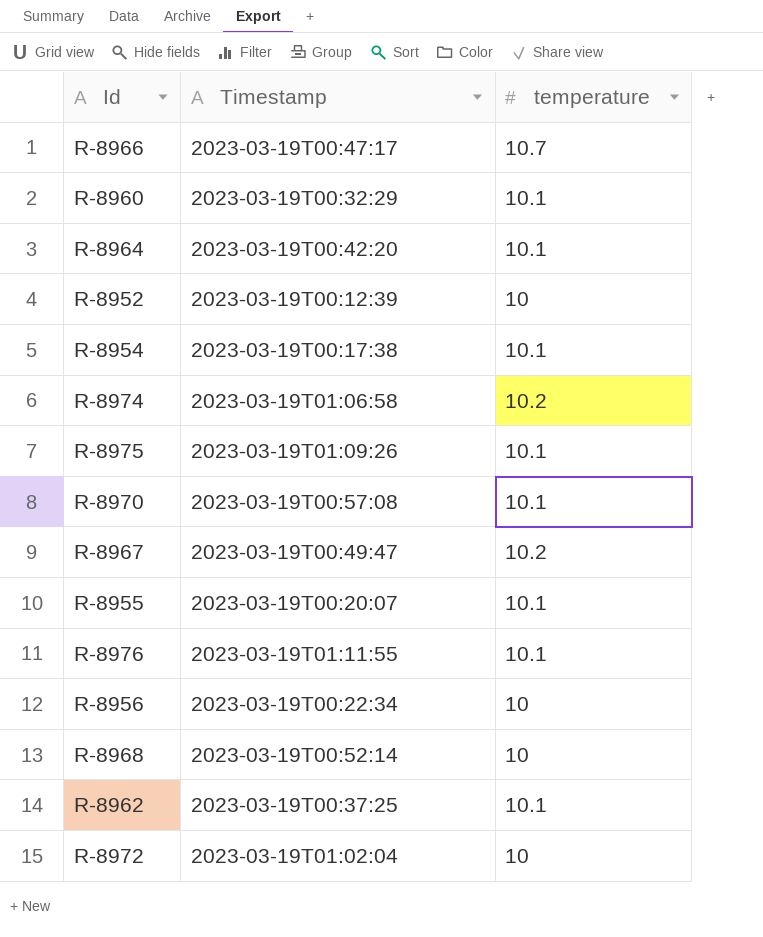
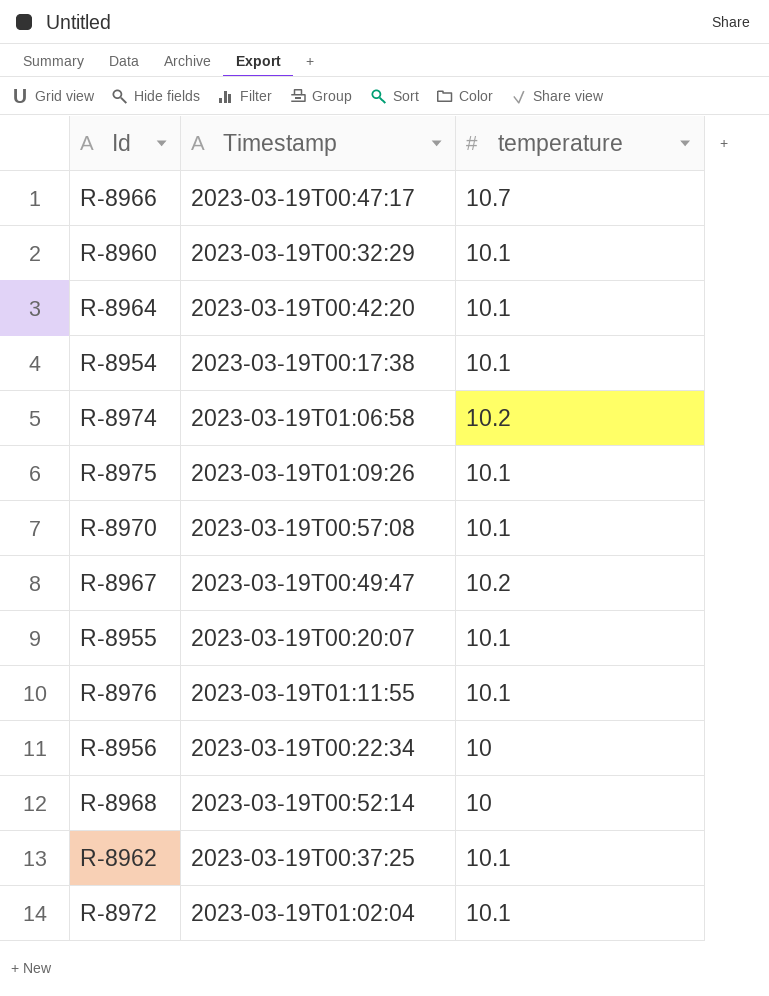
row R-8952: 2023-03-19T00:12:39 | 10 -> none
R-8972 | temperature: 10 -> 10.1

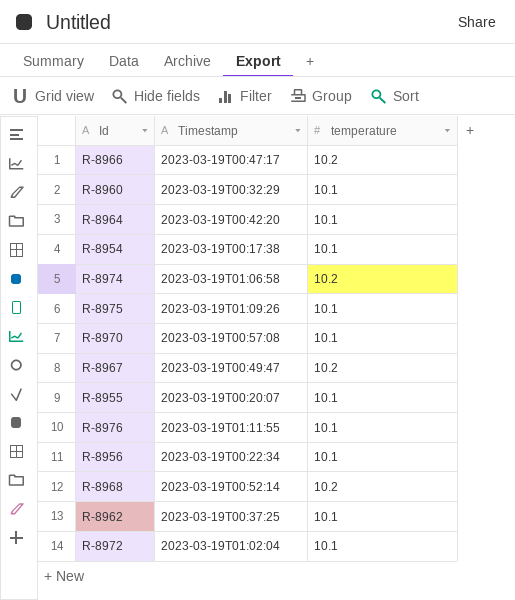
R-8966 | temperature: 10.7 -> 10.2
R-8956 | temperature: 10 -> 10.1
R-8968 | temperature: 10 -> 10.2

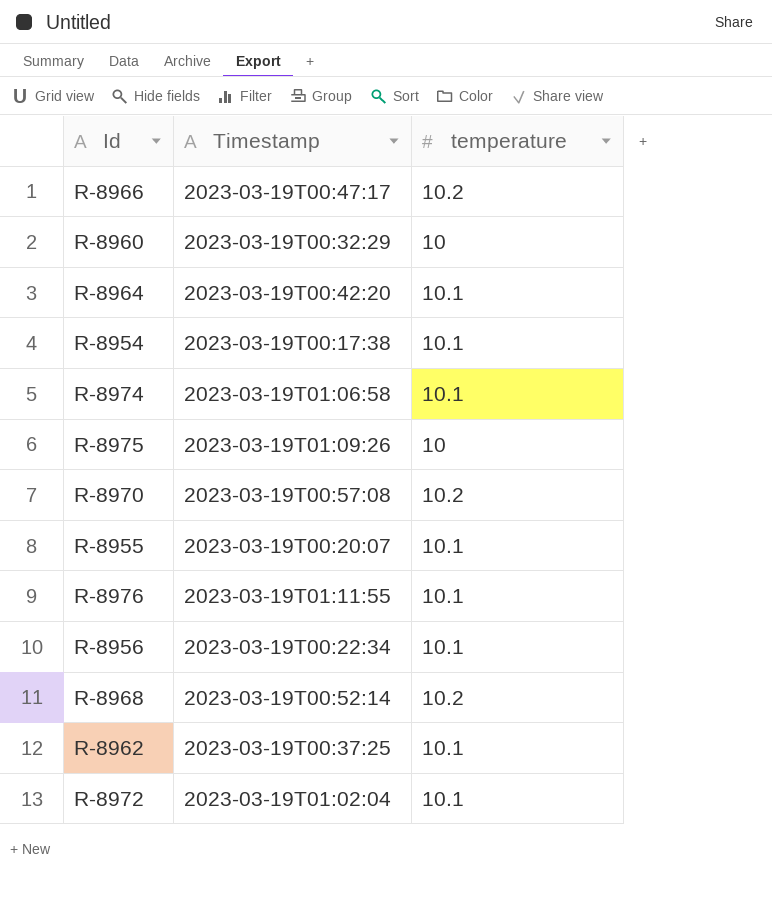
row R-8967: 2023-03-19T00:49:47 | 10.2 -> none
R-8960 | temperature: 10.1 -> 10
R-8974 | temperature: 10.2 -> 10.1
R-8975 | temperature: 10.1 -> 10
R-8970 | temperature: 10.1 -> 10.2

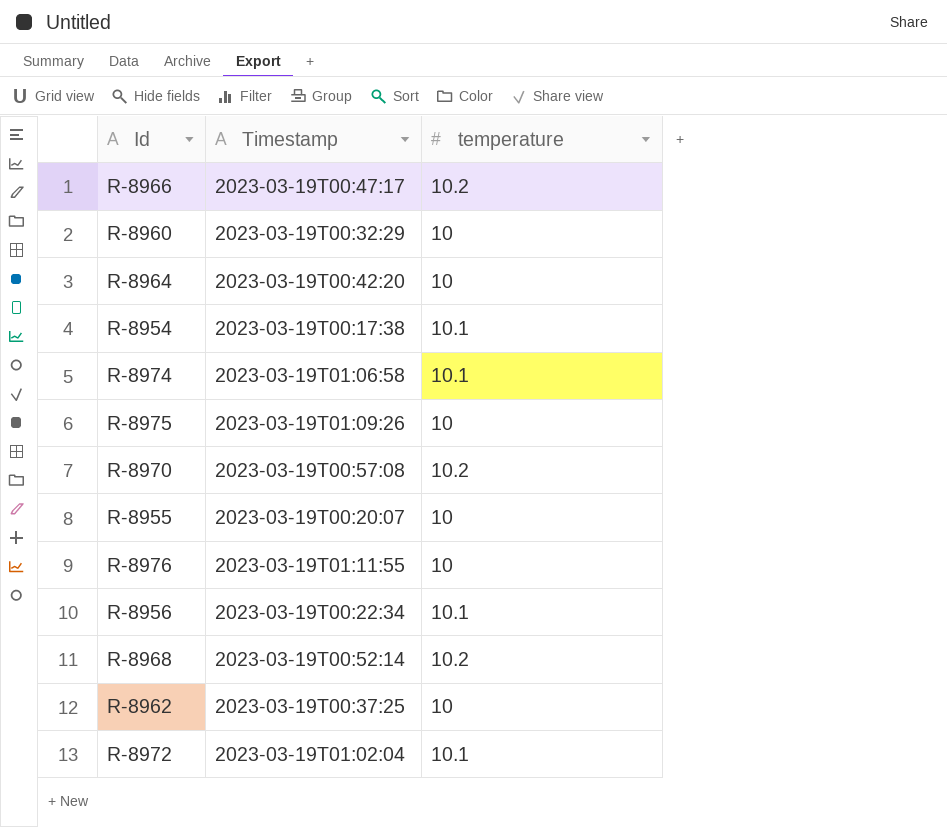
R-8964 | temperature: 10.1 -> 10
R-8955 | temperature: 10.1 -> 10
R-8976 | temperature: 10.1 -> 10
R-8962 | temperature: 10.1 -> 10

